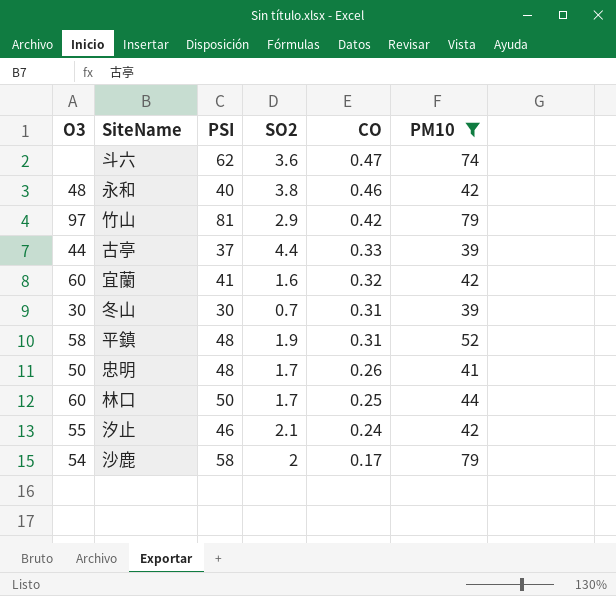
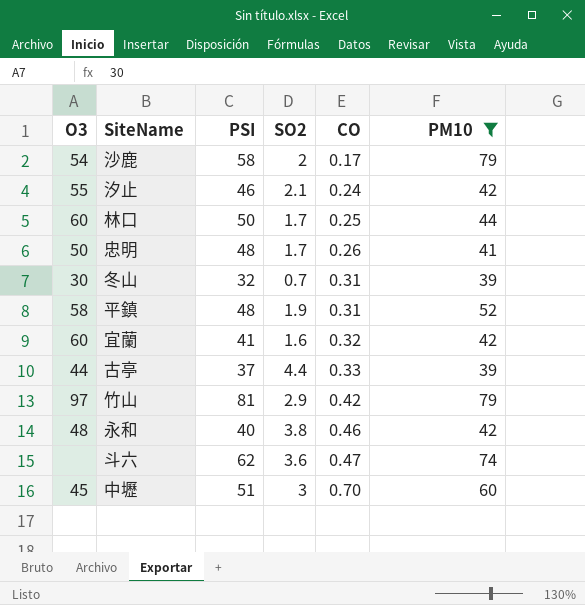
row order: CO descending -> CO ascending
冬山 | PSI: 30 -> 32
row 中壢: none -> 45 | 51 | 3 | 0.70 | 60

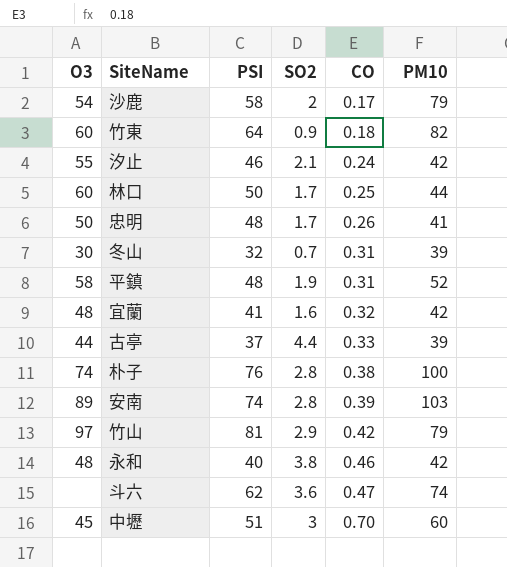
filter: PM10 <= 79 -> none
宜蘭 | O3: 60 -> 48

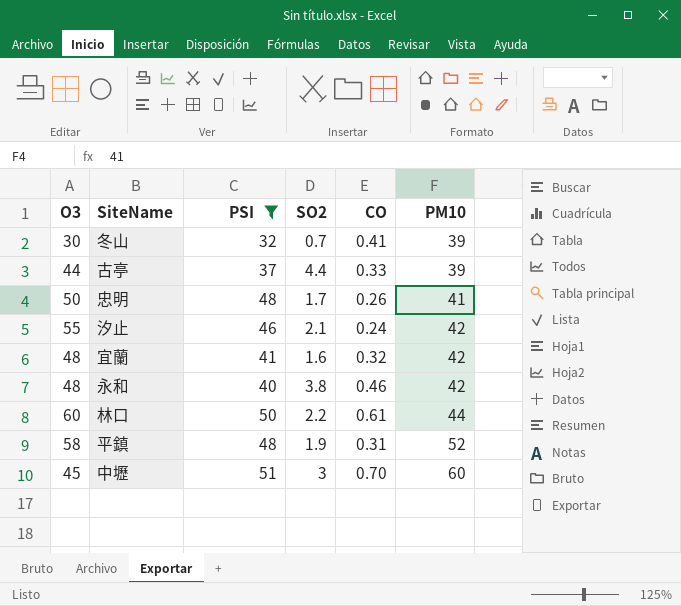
filter: none -> PSI <= 51
row order: CO ascending -> PM10 ascending
冬山 | CO: 0.31 -> 0.41
林口 | SO2: 1.7 -> 2.2
林口 | CO: 0.25 -> 0.61

